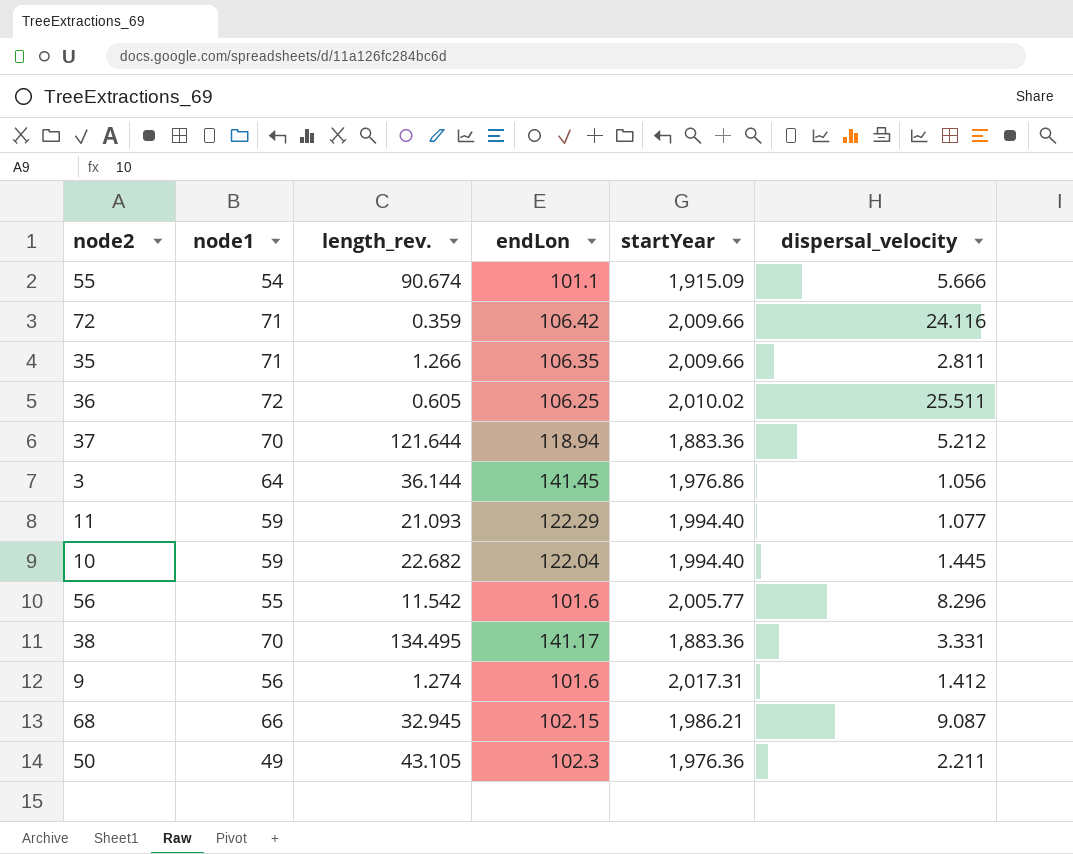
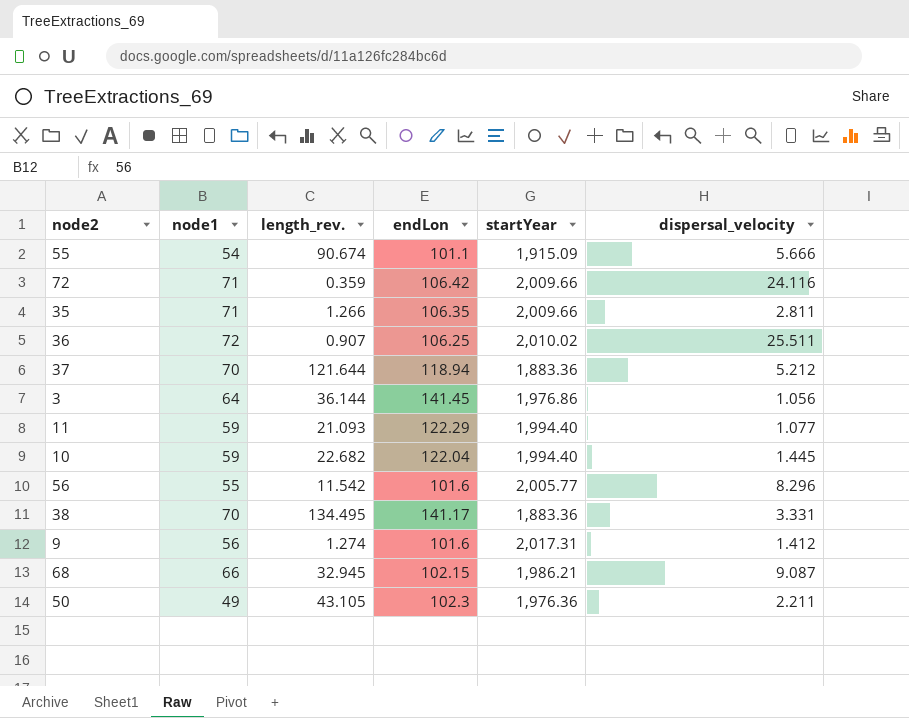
36 | length_rev.: 0.605 -> 0.907

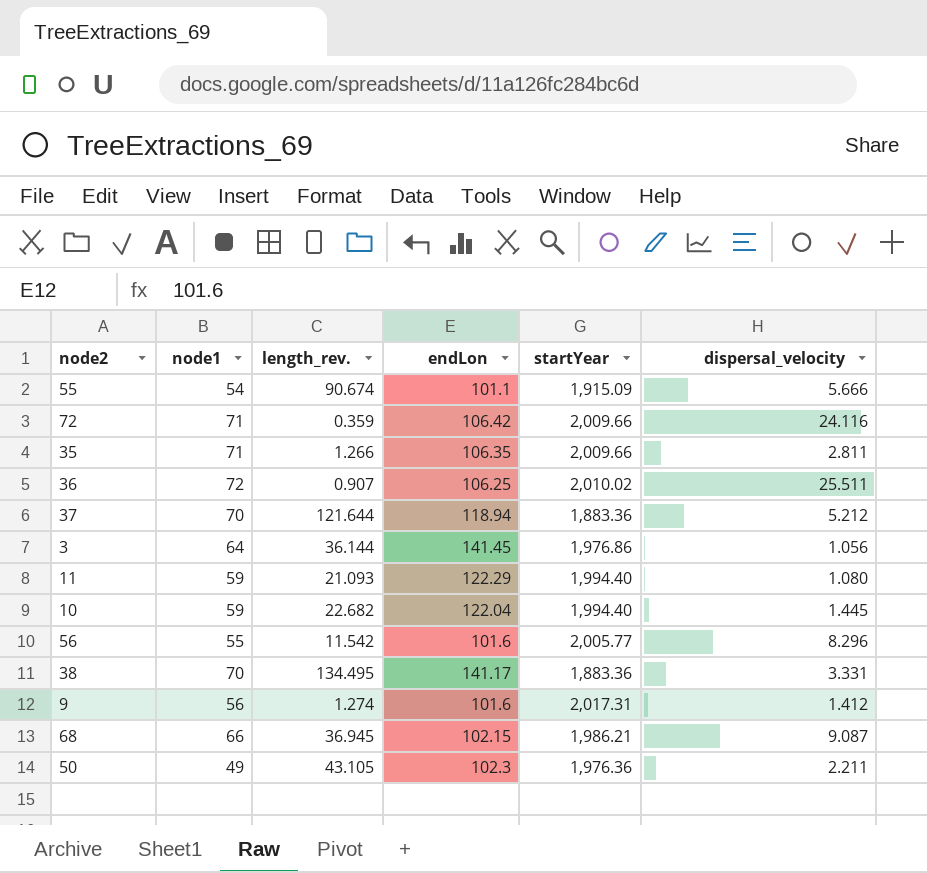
11 | dispersal_velocity: 1.077 -> 1.080
68 | length_rev.: 32.945 -> 36.945

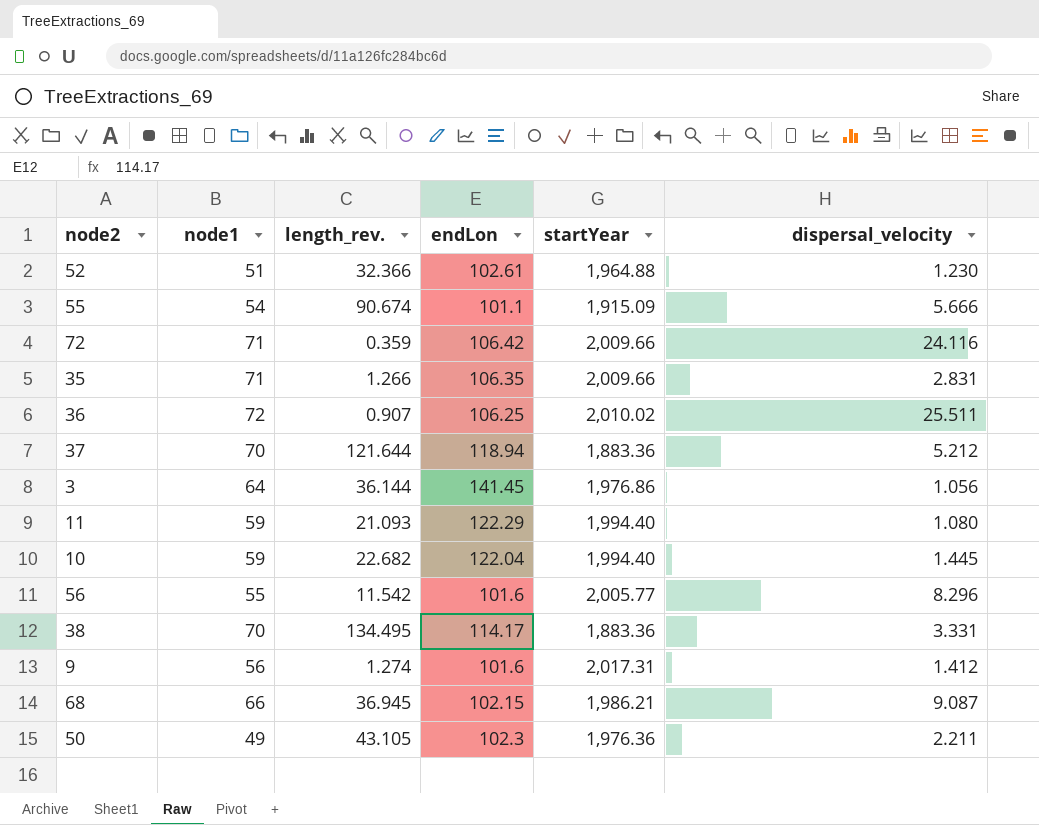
row 52: none -> 51 | 32.366 | 102.61 | 1,964.88 | 1.230
35 | dispersal_velocity: 2.811 -> 2.831
38 | endLon: 141.17 -> 114.17

